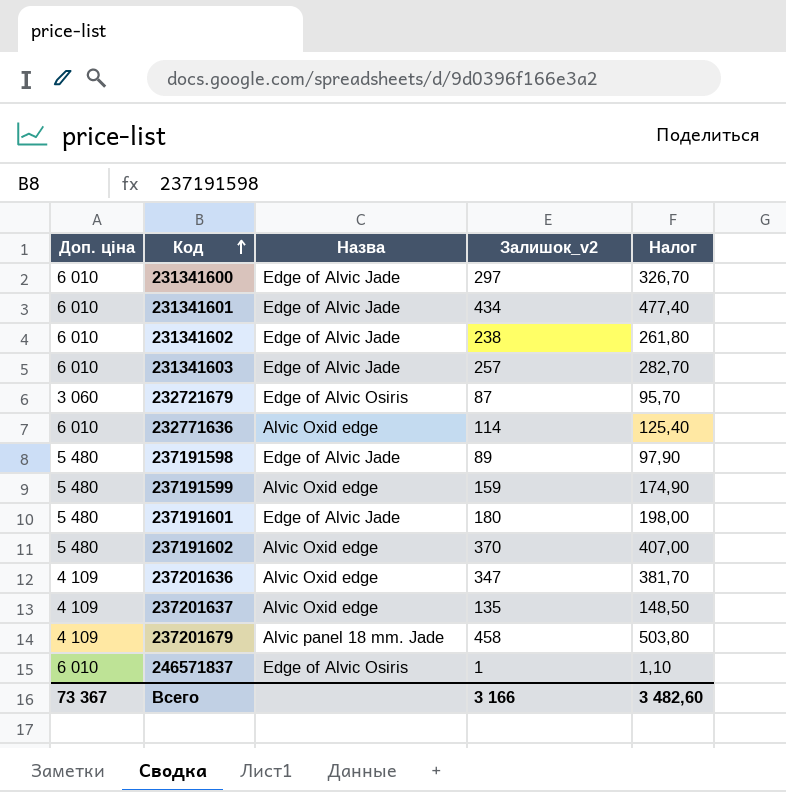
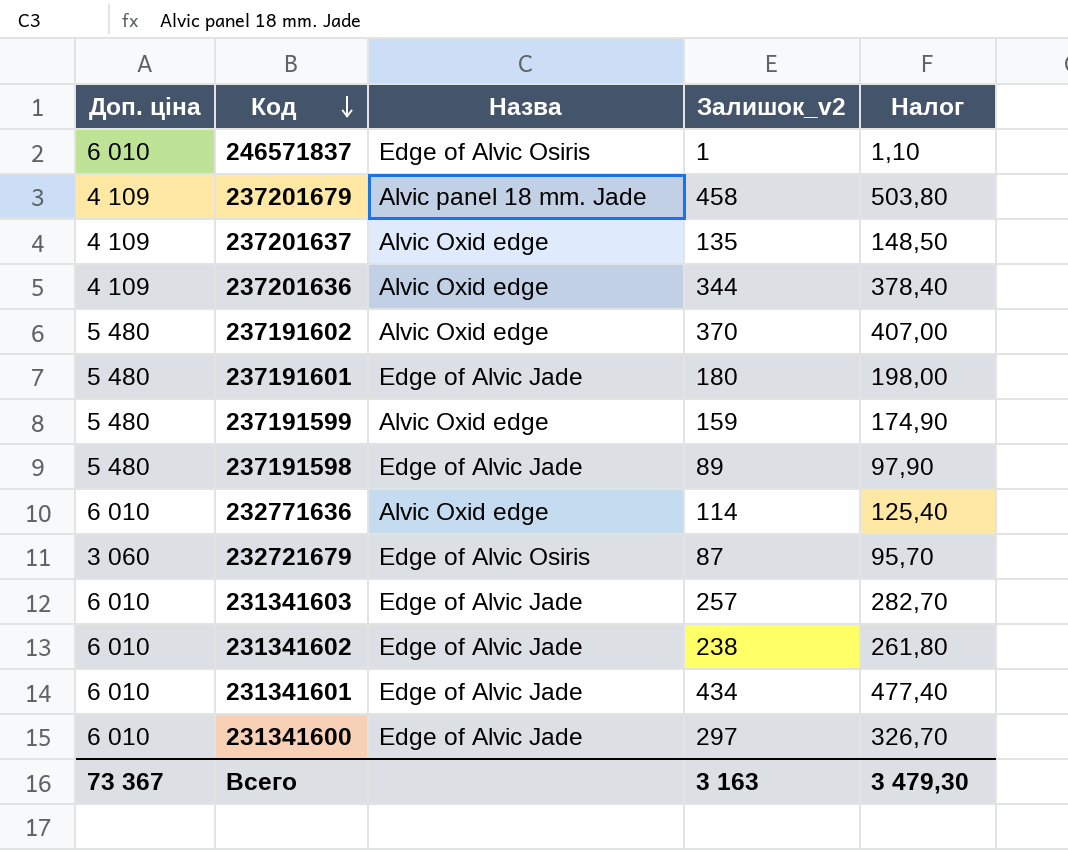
row order: Код ascending -> Код descending
237201636 | Залишок_v2: 347 -> 344
237201636 | Налог: 381,70 -> 378,40
Всего | Залишок_v2: 3 166 -> 3 163
Всего | Налог: 3 482,60 -> 3 479,30

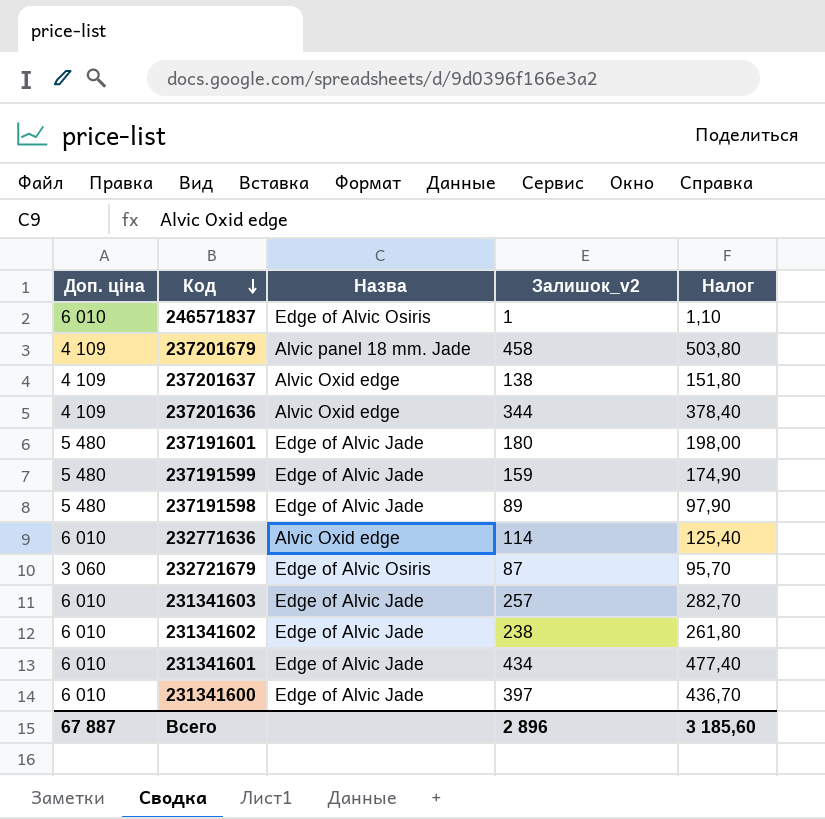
row 237191602: 5 480 | Alvic Oxid edge | 370 | 407,00 -> none
237201637 | Залишок_v2: 135 -> 138
237201637 | Налог: 148,50 -> 151,80
237191599 | Назва: Alvic Oxid edge -> Edge of Alvic Jade
231341600 | Залишок_v2: 297 -> 397
231341600 | Налог: 326,70 -> 436,70
Всего | Доп. ціна: 73 367 -> 67 887
Всего | Залишок_v2: 3 163 -> 2 896
Всего | Налог: 3 479,30 -> 3 185,60

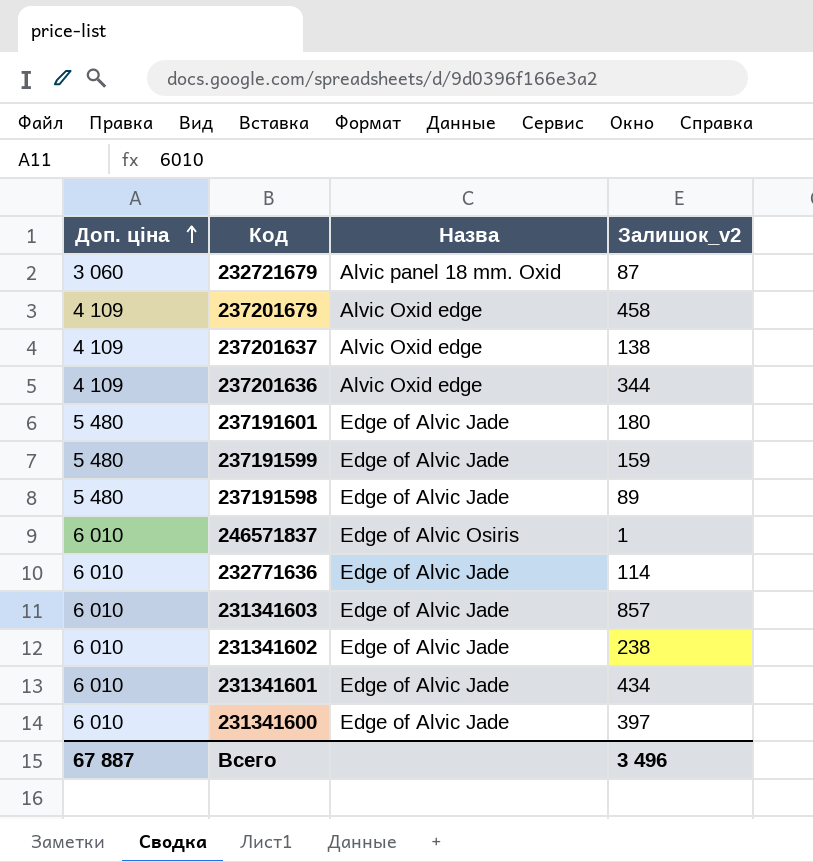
row order: Код descending -> Доп. ціна ascending
column Налог | formula: [Залишок_v2] * 1,1 -> none
232721679 | Назва: Edge of Alvic Osiris -> Alvic panel 18 mm. Oxid
237201679 | Назва: Alvic panel 18 mm. Jade -> Alvic Oxid edge
232771636 | Назва: Alvic Oxid edge -> Edge of Alvic Jade
231341603 | Залишок_v2: 257 -> 857
Всего | Залишок_v2: 2 896 -> 3 496

